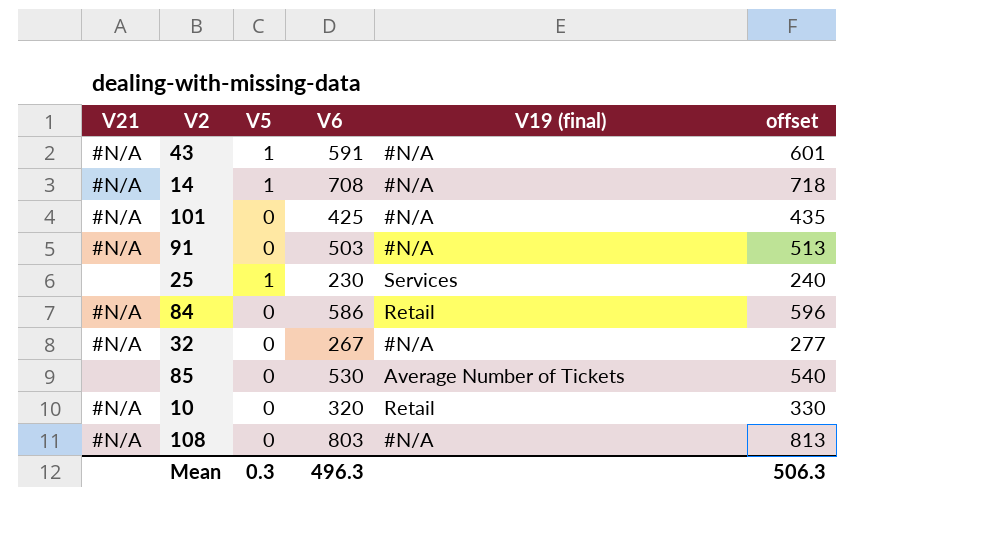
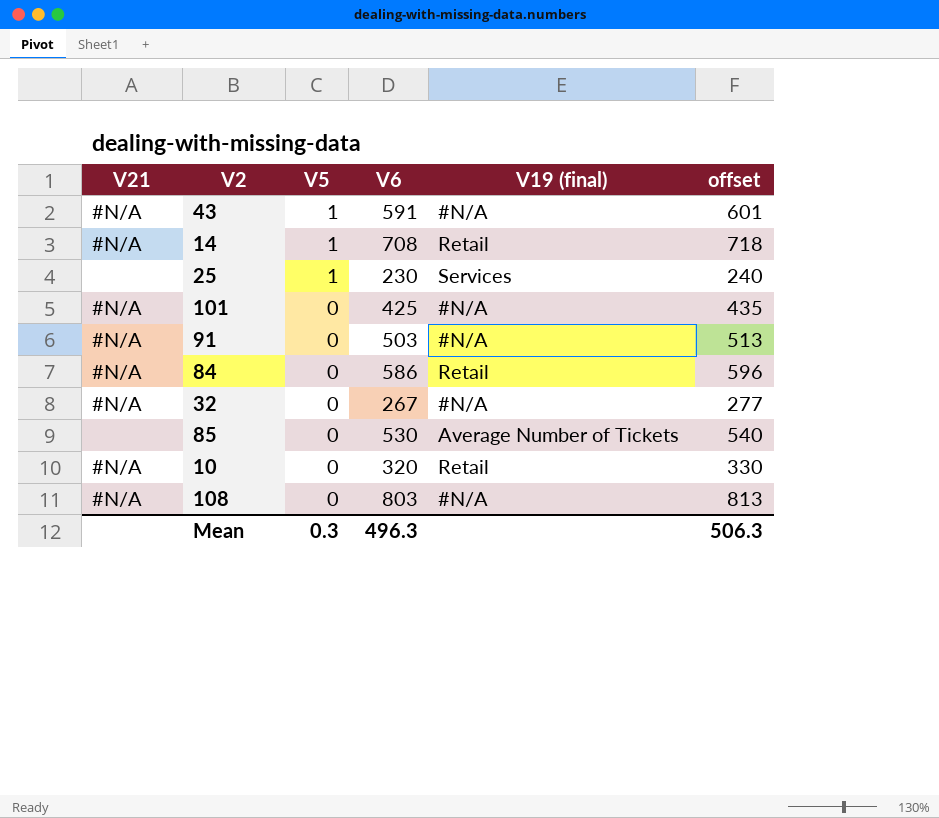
row order: none -> V5 descending
14 | V19 (final): #N/A -> Retail

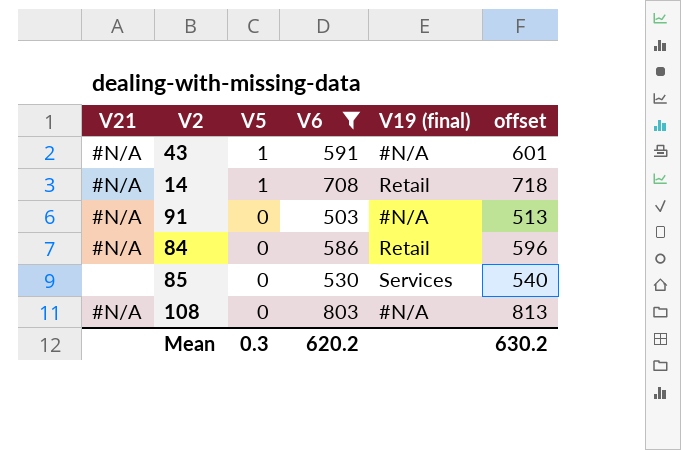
filter: none -> V6 >= 503
85 | V19 (final): Average Number of Tickets -> Services
Mean | V6: 496.3 -> 620.2
Mean | offset: 506.3 -> 630.2

